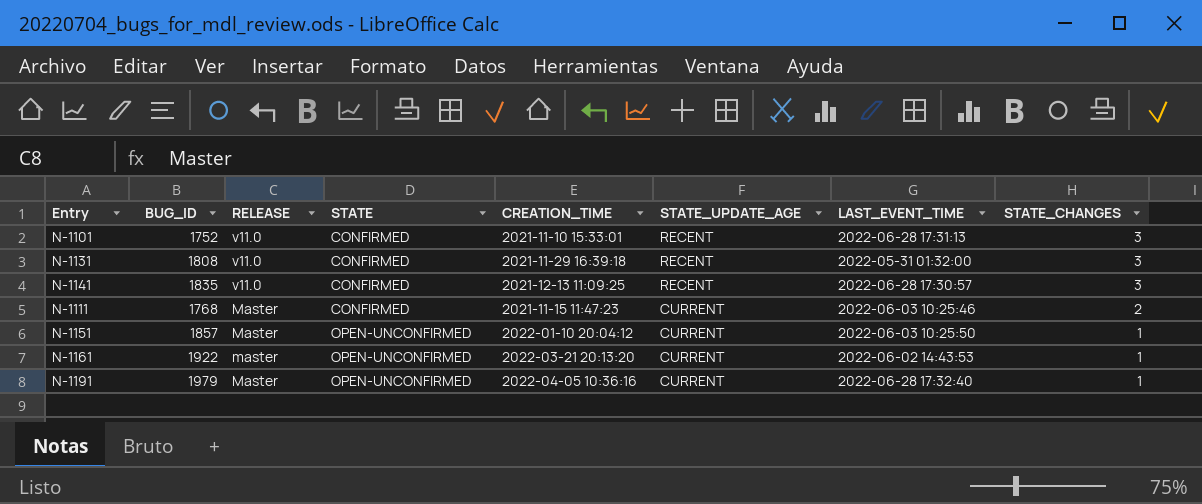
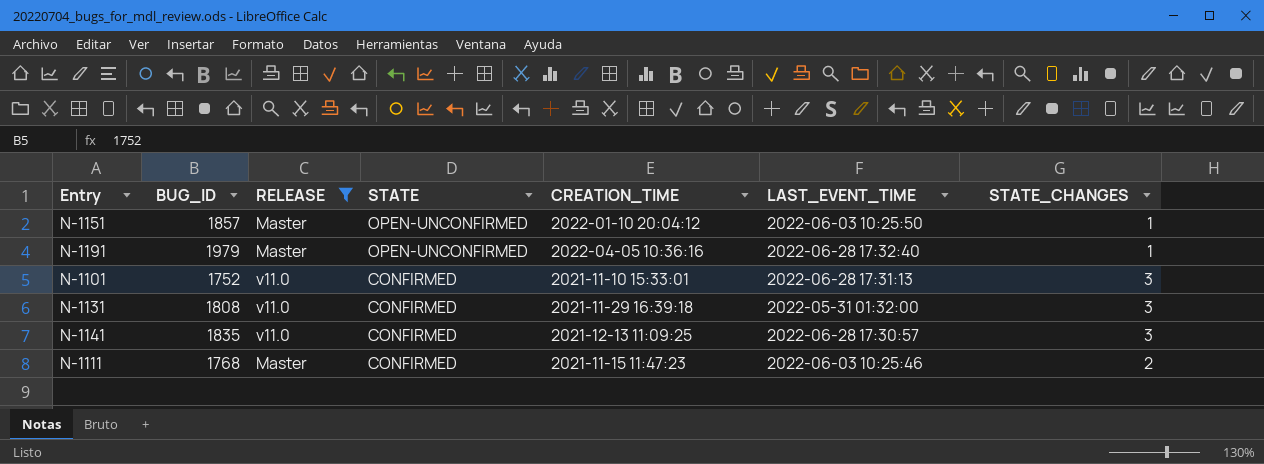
filter: none -> RELEASE != master
row order: RELEASE descending -> STATE descending
column STATE_UPDATE_AGE | position: 6 -> none

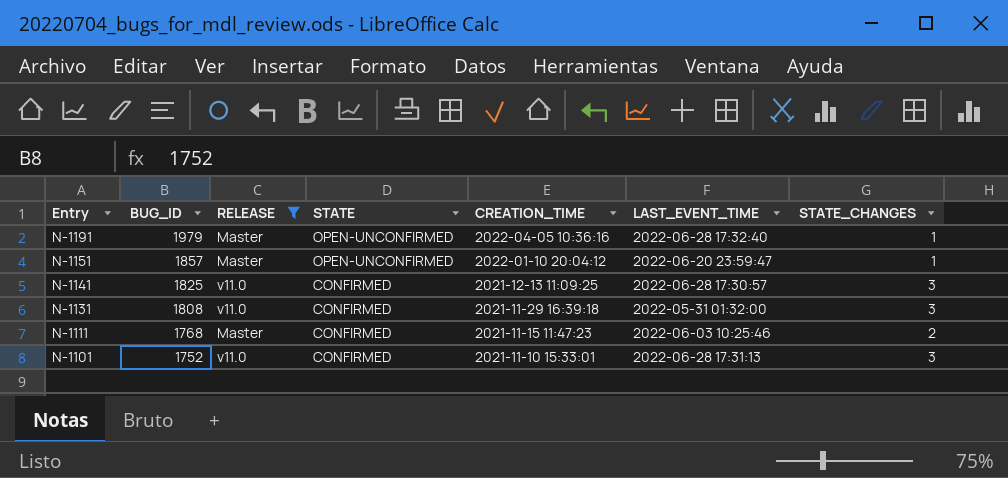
row order: STATE descending -> Entry descending
N-1151 | LAST_EVENT_TIME: 2022-06-03 10:25:50 -> 2022-06-20 23:59:47
N-1141 | BUG_ID: 1835 -> 1825

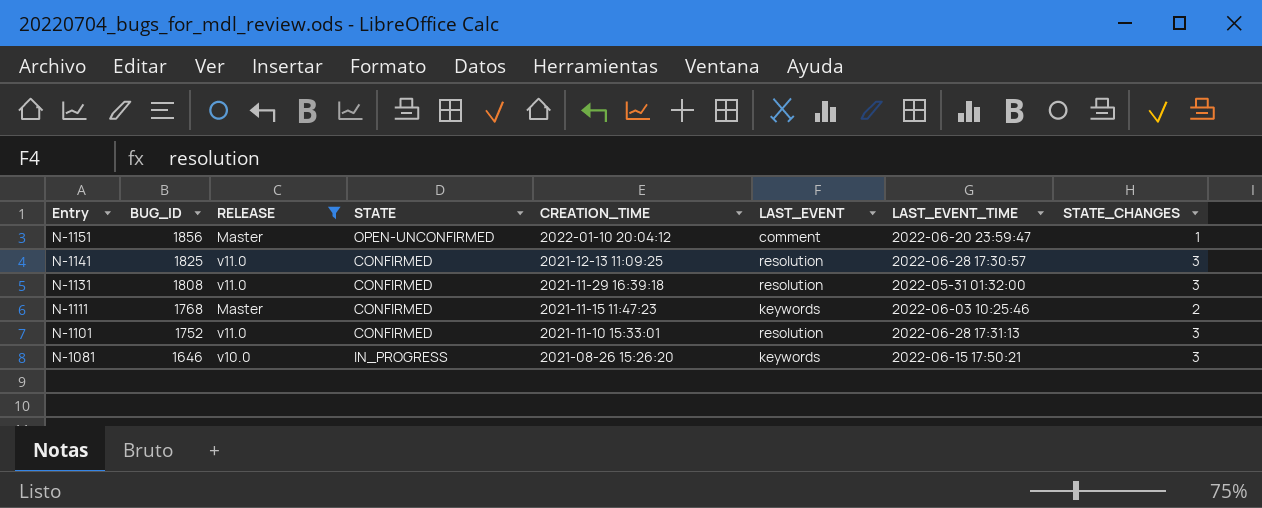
column LAST_EVENT | position: none -> 6
row N-1191: 1979 | Master | OPEN-UNCONFIRMED | 2022-04-05 10:36:16 | 2022-06-28 17:32:40 | 1 -> none
N-1151 | BUG_ID: 1857 -> 1856
row N-1081: none -> 1646 | v10.0 | IN_PROGRESS | 2021-08-26 15:26:20 | keywords | 2022-06-15 17:50:21 | 3

